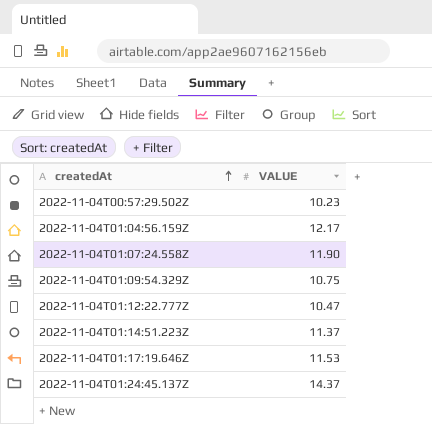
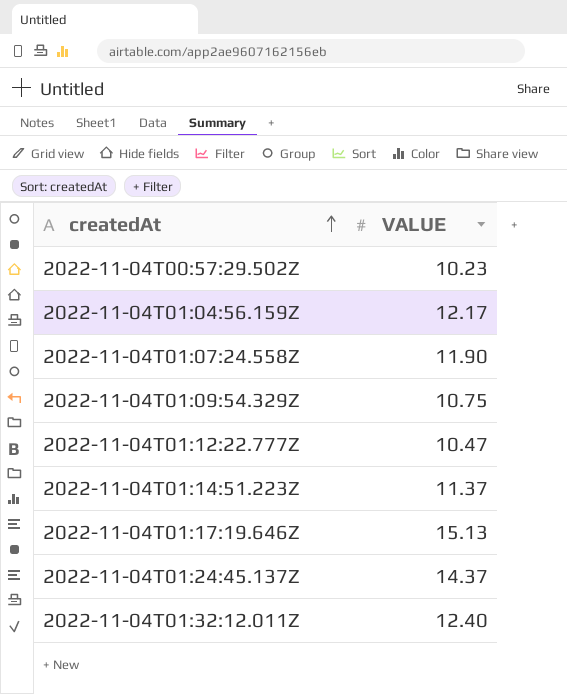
2022-11-04T01:17:19.646Z | VALUE: 11.53 -> 15.13
row 2022-11-04T01:32:12.011Z: none -> 12.40

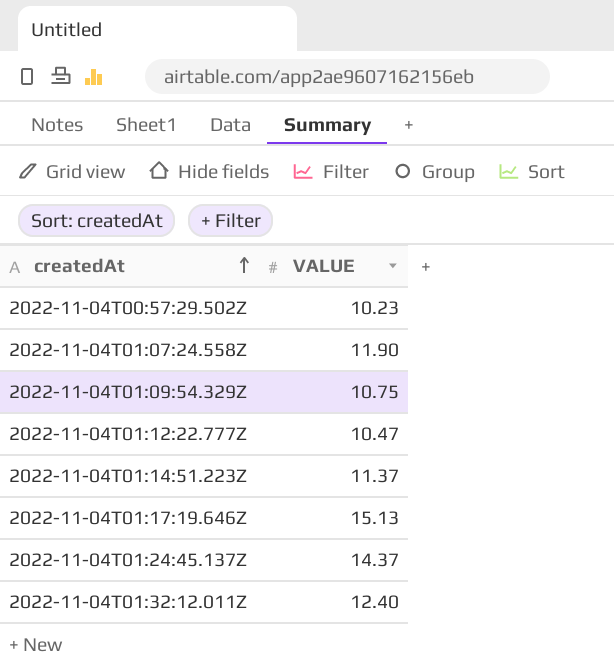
row 2022-11-04T01:04:56.159Z: 12.17 -> none

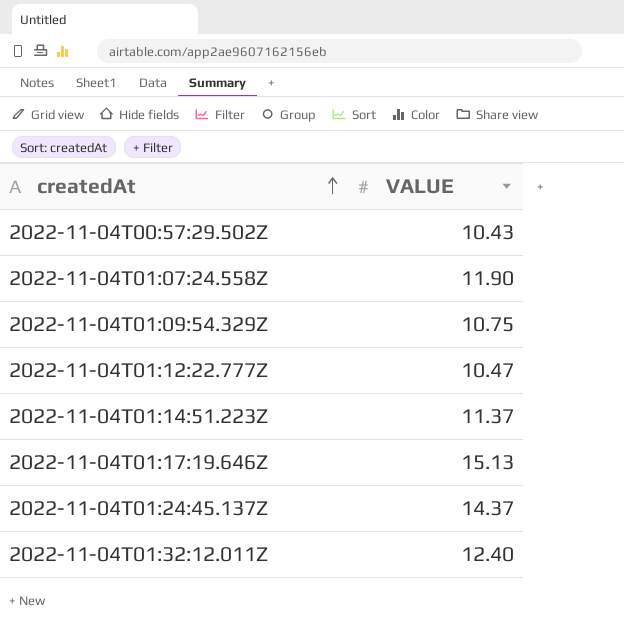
2022-11-04T00:57:29.502Z | VALUE: 10.23 -> 10.43

